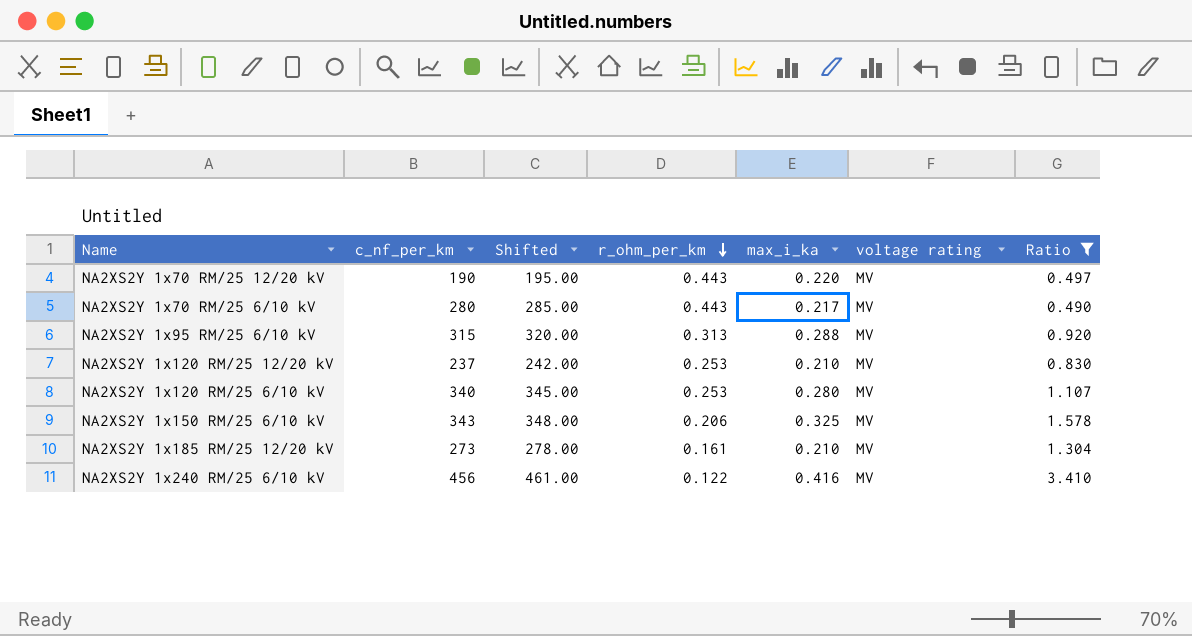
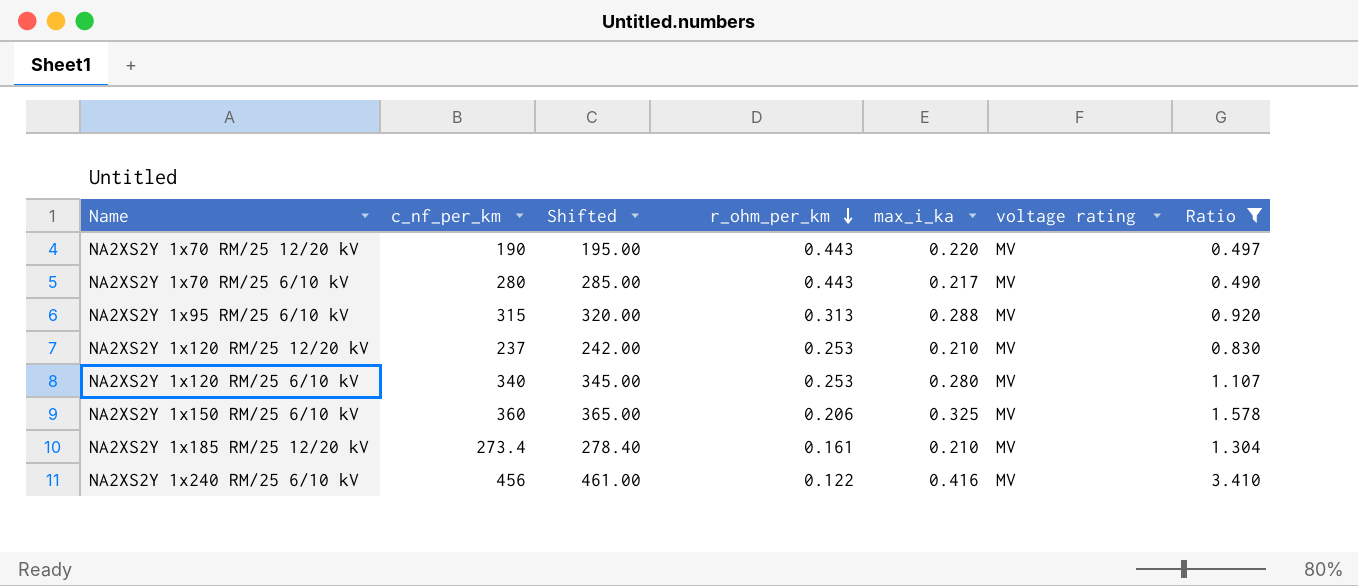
NA2XS2Y 1x150 RM/25 6/10 kV | c_nf_per_km: 343 -> 360
NA2XS2Y 1x150 RM/25 6/10 kV | Shifted: 348.00 -> 365.00
NA2XS2Y 1x185 RM/25 12/20 kV | c_nf_per_km: 273 -> 273.4
NA2XS2Y 1x185 RM/25 12/20 kV | Shifted: 278.00 -> 278.40

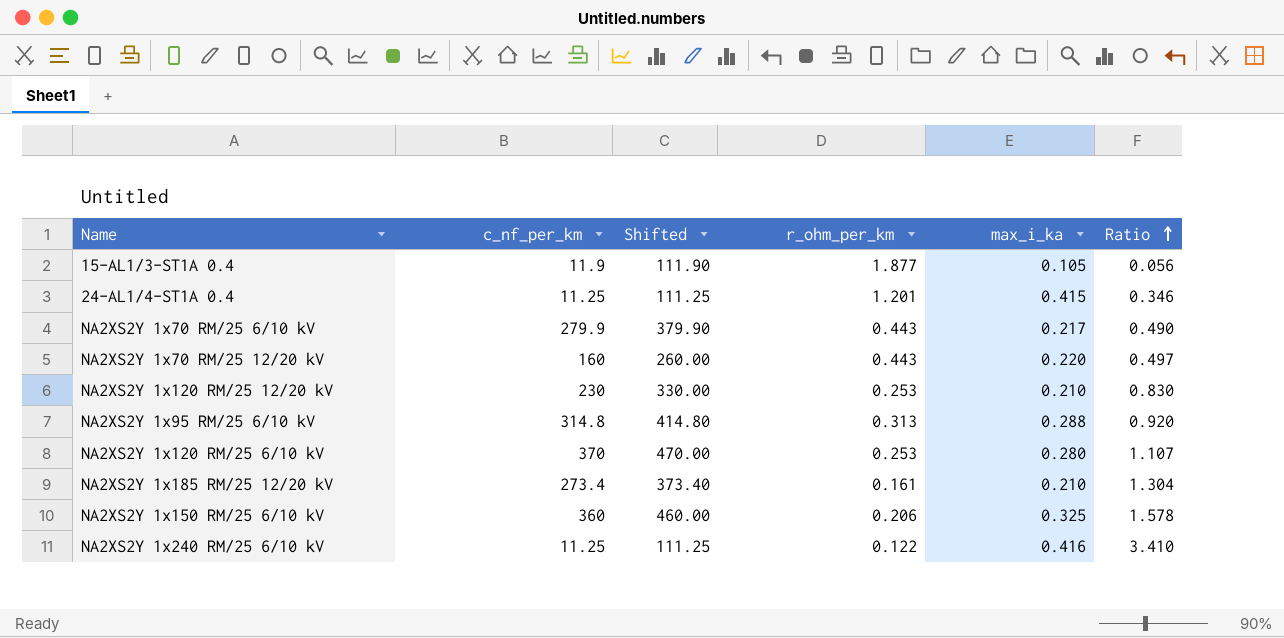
filter: Ratio >= 0.490 -> none
row order: r_ohm_per_km descending -> Ratio ascending
column voltage rating | position: 6 -> none
column Shifted | formula: [c_nf_per_km] + 5 -> [c_nf_per_km] + 100
NA2XS2Y 1x70 RM/25 6/10 kV | c_nf_per_km: 280 -> 279.9
NA2XS2Y 1x70 RM/25 12/20 kV | c_nf_per_km: 190 -> 160
NA2XS2Y 1x120 RM/25 12/20 kV | c_nf_per_km: 237 -> 230
NA2XS2Y 1x95 RM/25 6/10 kV | c_nf_per_km: 315 -> 314.8
NA2XS2Y 1x120 RM/25 6/10 kV | c_nf_per_km: 340 -> 370
NA2XS2Y 1x240 RM/25 6/10 kV | c_nf_per_km: 456 -> 11.25

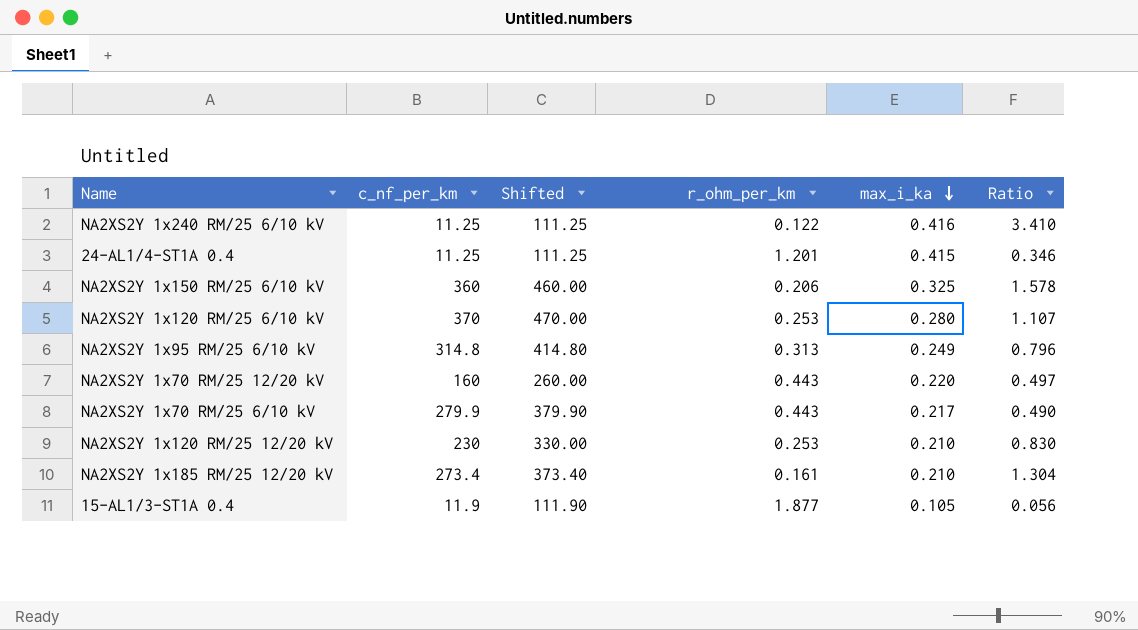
row order: Ratio ascending -> max_i_ka descending
NA2XS2Y 1x95 RM/25 6/10 kV | max_i_ka: 0.288 -> 0.249
NA2XS2Y 1x95 RM/25 6/10 kV | Ratio: 0.920 -> 0.796

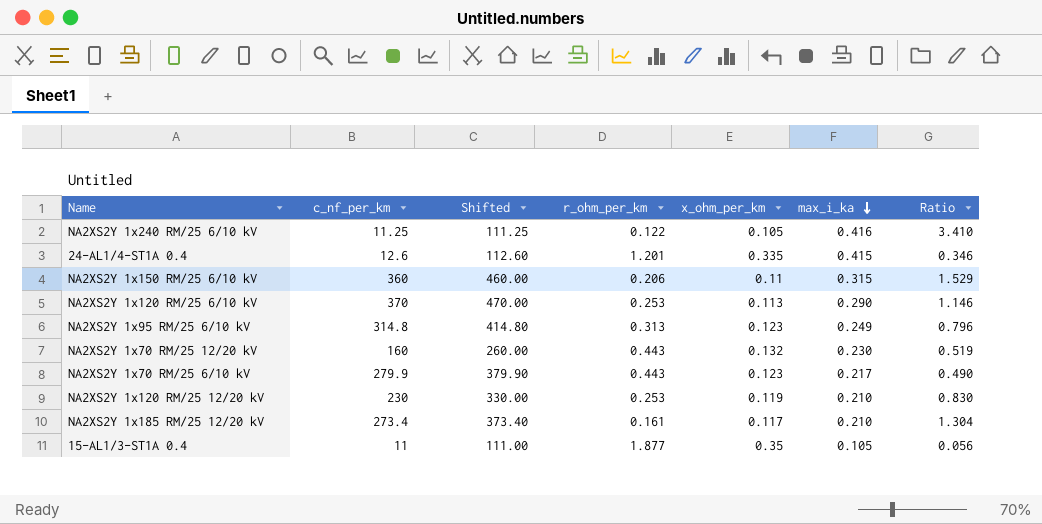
column x_ohm_per_km | position: none -> 5
24-AL1/4-ST1A 0.4 | c_nf_per_km: 11.25 -> 12.6
24-AL1/4-ST1A 0.4 | Shifted: 111.25 -> 112.60
NA2XS2Y 1x150 RM/25 6/10 kV | max_i_ka: 0.325 -> 0.315
NA2XS2Y 1x150 RM/25 6/10 kV | Ratio: 1.578 -> 1.529
NA2XS2Y 1x120 RM/25 6/10 kV | max_i_ka: 0.280 -> 0.290
NA2XS2Y 1x120 RM/25 6/10 kV | Ratio: 1.107 -> 1.146
NA2XS2Y 1x70 RM/25 12/20 kV | max_i_ka: 0.220 -> 0.230
NA2XS2Y 1x70 RM/25 12/20 kV | Ratio: 0.497 -> 0.519
15-AL1/3-ST1A 0.4 | c_nf_per_km: 11.9 -> 11
15-AL1/3-ST1A 0.4 | Shifted: 111.90 -> 111.00

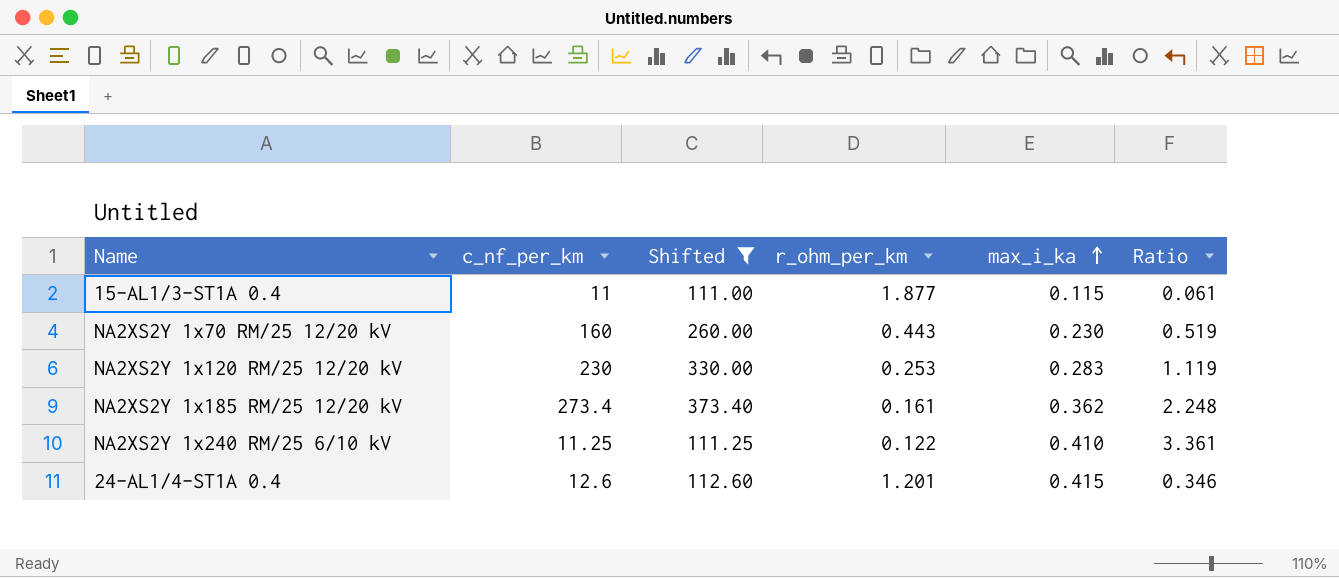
filter: none -> Shifted <= 373.40
row order: max_i_ka descending -> max_i_ka ascending
column x_ohm_per_km | position: 5 -> none
15-AL1/3-ST1A 0.4 | max_i_ka: 0.105 -> 0.115
15-AL1/3-ST1A 0.4 | Ratio: 0.056 -> 0.061
NA2XS2Y 1x120 RM/25 12/20 kV | max_i_ka: 0.210 -> 0.283
NA2XS2Y 1x120 RM/25 12/20 kV | Ratio: 0.830 -> 1.119
NA2XS2Y 1x185 RM/25 12/20 kV | max_i_ka: 0.210 -> 0.362
NA2XS2Y 1x185 RM/25 12/20 kV | Ratio: 1.304 -> 2.248
NA2XS2Y 1x240 RM/25 6/10 kV | max_i_ka: 0.416 -> 0.410
NA2XS2Y 1x240 RM/25 6/10 kV | Ratio: 3.410 -> 3.361

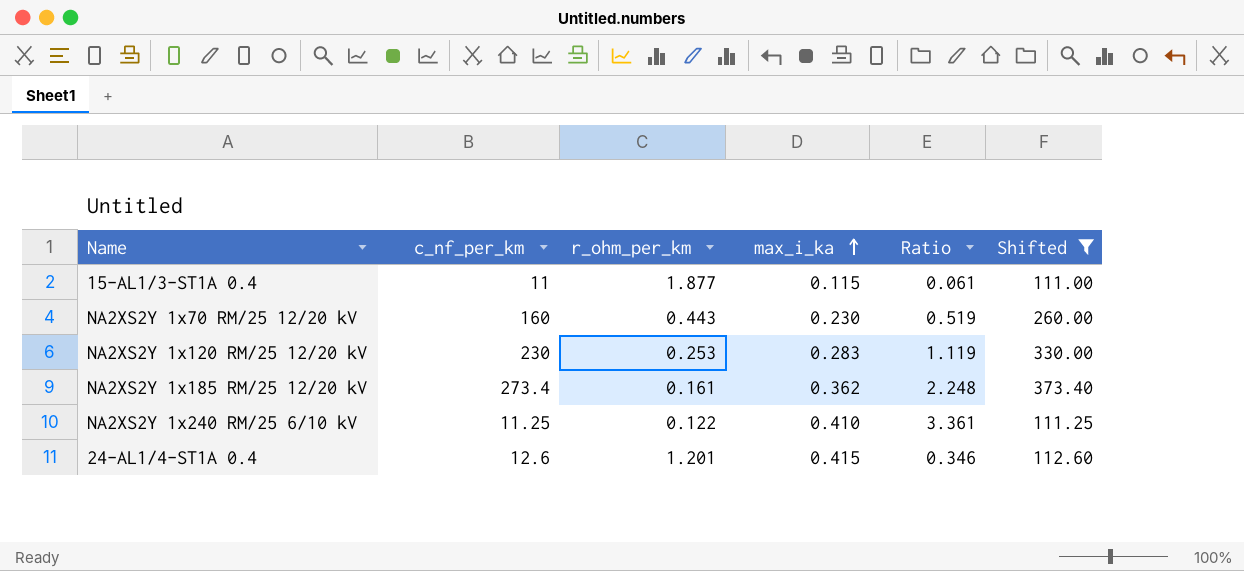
column Shifted | position: 3 -> 6

